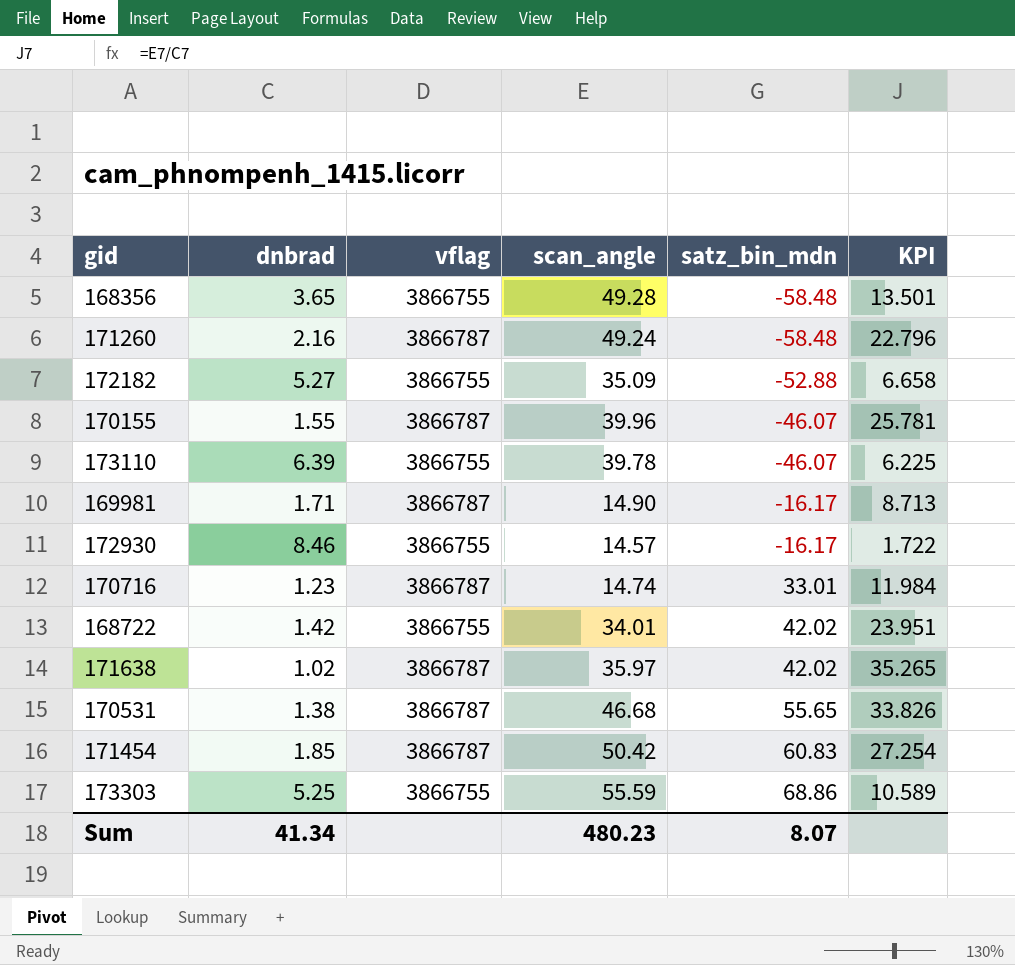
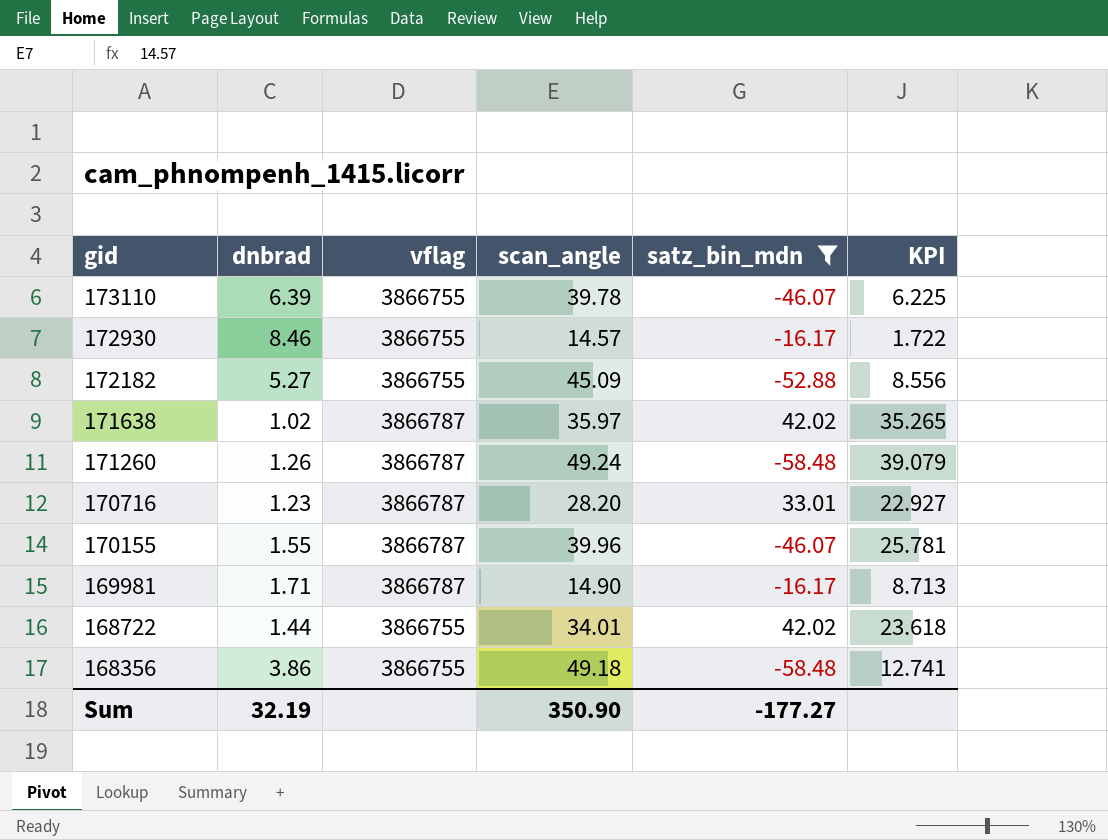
filter: none -> satz_bin_mdn <= 42.02
row order: satz_bin_mdn ascending -> gid descending
172182 | scan_angle: 35.09 -> 45.09
172182 | KPI: 6.658 -> 8.556
171260 | dnbrad: 2.16 -> 1.26
171260 | KPI: 22.796 -> 39.079
170716 | scan_angle: 14.74 -> 28.20
170716 | KPI: 11.984 -> 22.927
168722 | dnbrad: 1.42 -> 1.44
168722 | KPI: 23.951 -> 23.618
168356 | dnbrad: 3.65 -> 3.86
168356 | scan_angle: 49.28 -> 49.18
168356 | KPI: 13.501 -> 12.741
Sum | dnbrad: 41.34 -> 32.19
Sum | scan_angle: 480.23 -> 350.90
Sum | satz_bin_mdn: 8.07 -> -177.27

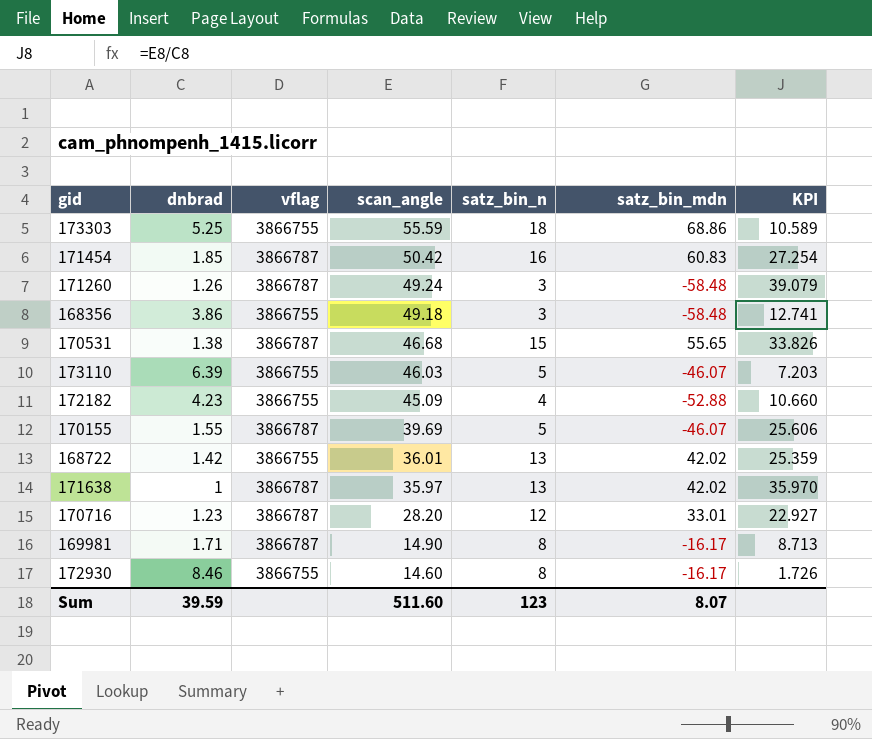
filter: satz_bin_mdn <= 42.02 -> none
row order: gid descending -> scan_angle descending
column satz_bin_n | position: none -> 5
173110 | scan_angle: 39.78 -> 46.03
173110 | KPI: 6.225 -> 7.203
172182 | dnbrad: 5.27 -> 4.23
172182 | KPI: 8.556 -> 10.660
170155 | scan_angle: 39.96 -> 39.69
170155 | KPI: 25.781 -> 25.606
168722 | dnbrad: 1.44 -> 1.42
168722 | scan_angle: 34.01 -> 36.01
168722 | KPI: 23.618 -> 25.359
171638 | dnbrad: 1.02 -> 1
171638 | KPI: 35.265 -> 35.970
172930 | scan_angle: 14.57 -> 14.60
172930 | KPI: 1.722 -> 1.726
Sum | dnbrad: 32.19 -> 39.59
Sum | scan_angle: 350.90 -> 511.60
Sum | satz_bin_mdn: -177.27 -> 8.07

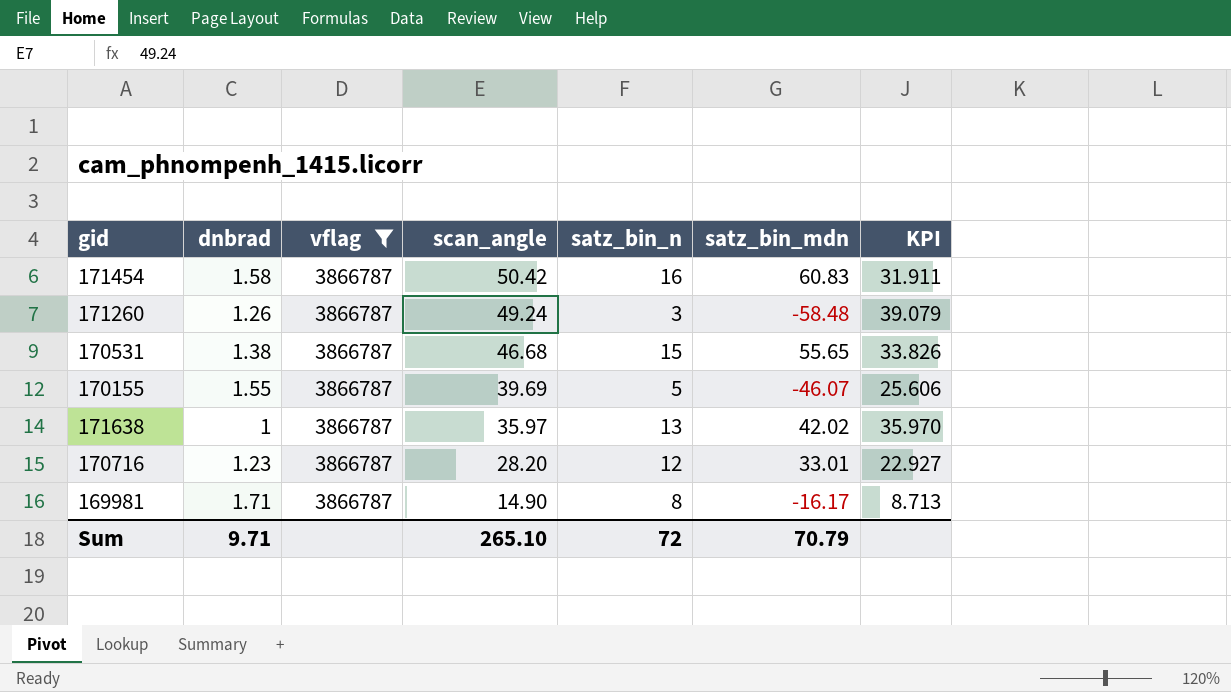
filter: none -> vflag = 3866787
171454 | dnbrad: 1.85 -> 1.58
171454 | KPI: 27.254 -> 31.911
Sum | dnbrad: 39.59 -> 9.71
Sum | scan_angle: 511.60 -> 265.10
Sum | satz_bin_n: 123 -> 72
Sum | satz_bin_mdn: 8.07 -> 70.79

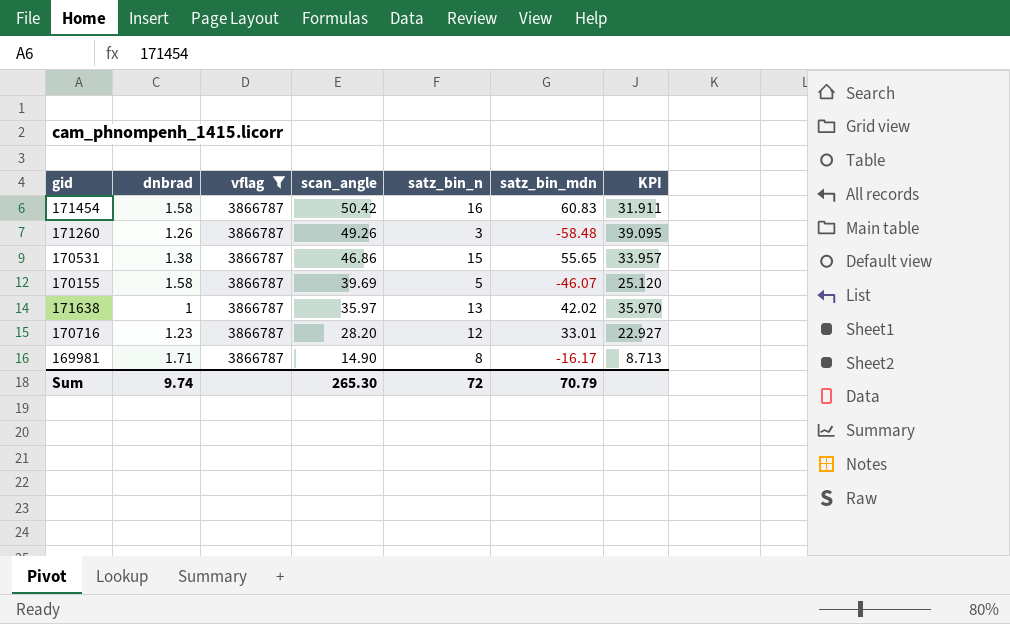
171260 | scan_angle: 49.24 -> 49.26
171260 | KPI: 39.079 -> 39.095
170531 | scan_angle: 46.68 -> 46.86
170531 | KPI: 33.826 -> 33.957
170155 | dnbrad: 1.55 -> 1.58
170155 | KPI: 25.606 -> 25.120
Sum | dnbrad: 9.71 -> 9.74
Sum | scan_angle: 265.10 -> 265.30

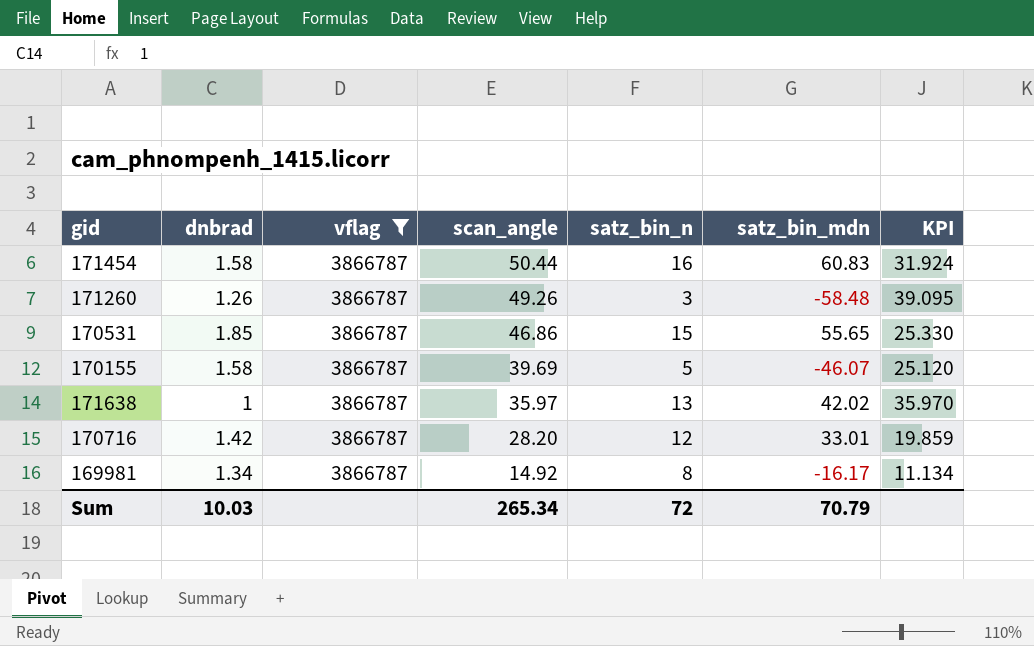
171454 | scan_angle: 50.42 -> 50.44
171454 | KPI: 31.911 -> 31.924
170531 | dnbrad: 1.38 -> 1.85
170531 | KPI: 33.957 -> 25.330
170716 | dnbrad: 1.23 -> 1.42
170716 | KPI: 22.927 -> 19.859
169981 | dnbrad: 1.71 -> 1.34
169981 | scan_angle: 14.90 -> 14.92
169981 | KPI: 8.713 -> 11.134
Sum | dnbrad: 9.74 -> 10.03
Sum | scan_angle: 265.30 -> 265.34

